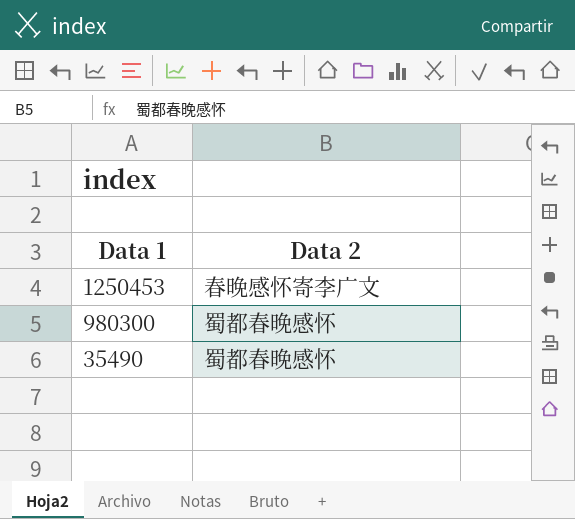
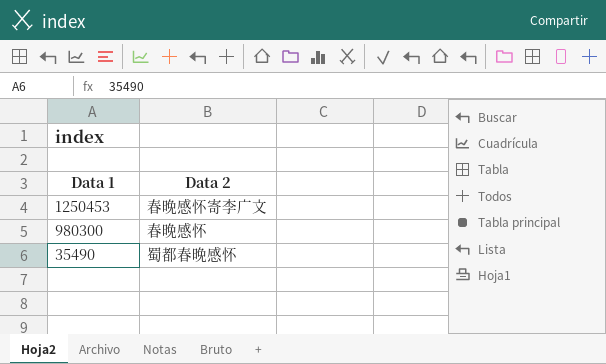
980300 | Data 2: 蜀都春晚感怀 -> 春晚感怀

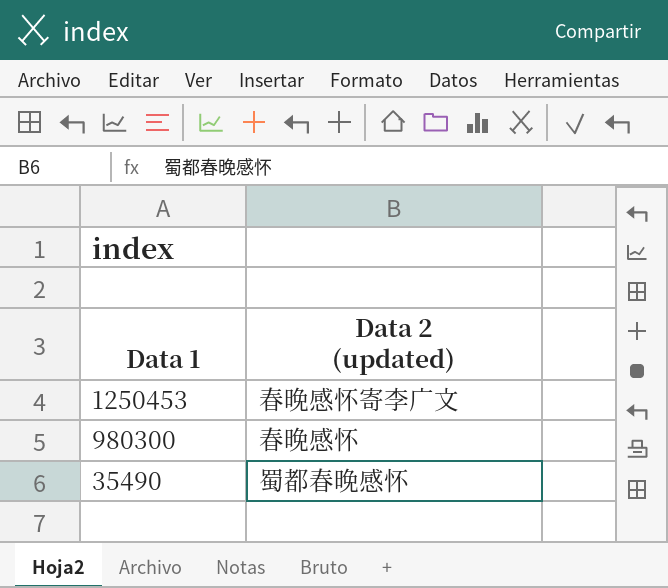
column name: Data 2 -> Data 2 (updated)

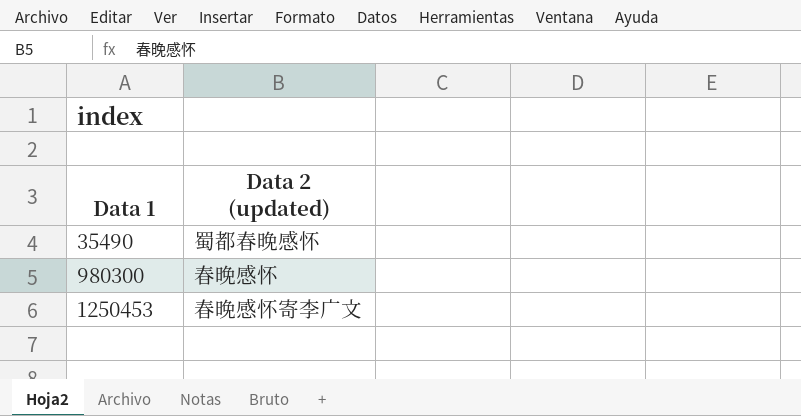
row order: Data 1 descending -> Data 1 ascending

